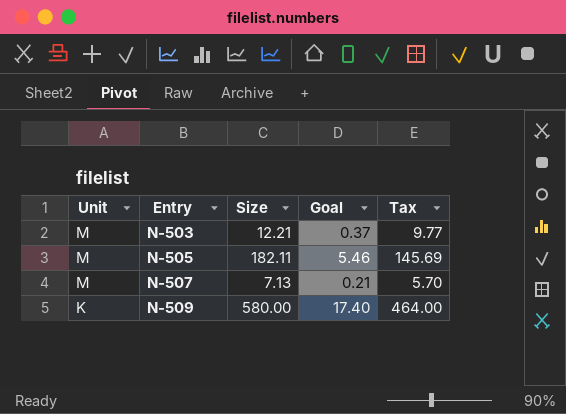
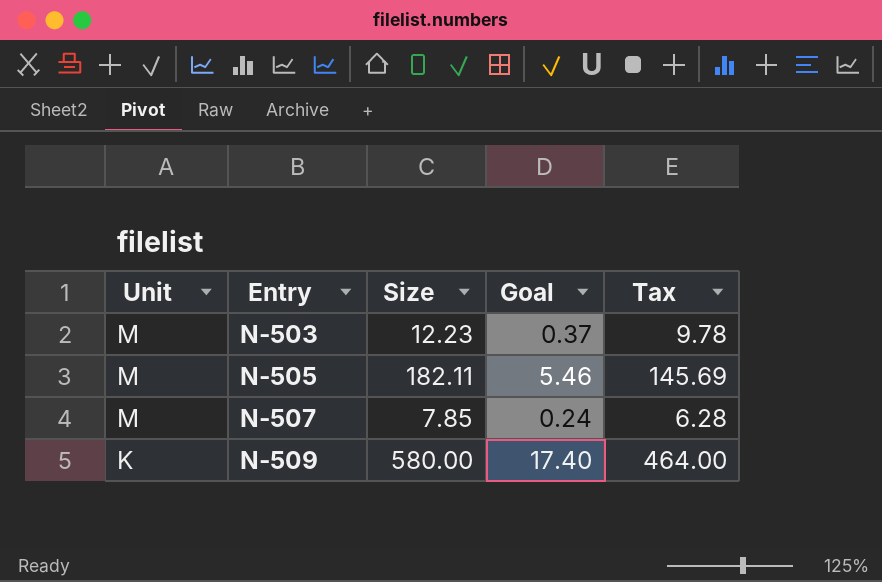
N-503 | Size: 12.21 -> 12.23
N-503 | Tax: 9.77 -> 9.78
N-507 | Size: 7.13 -> 7.85
N-507 | Goal: 0.21 -> 0.24
N-507 | Tax: 5.70 -> 6.28

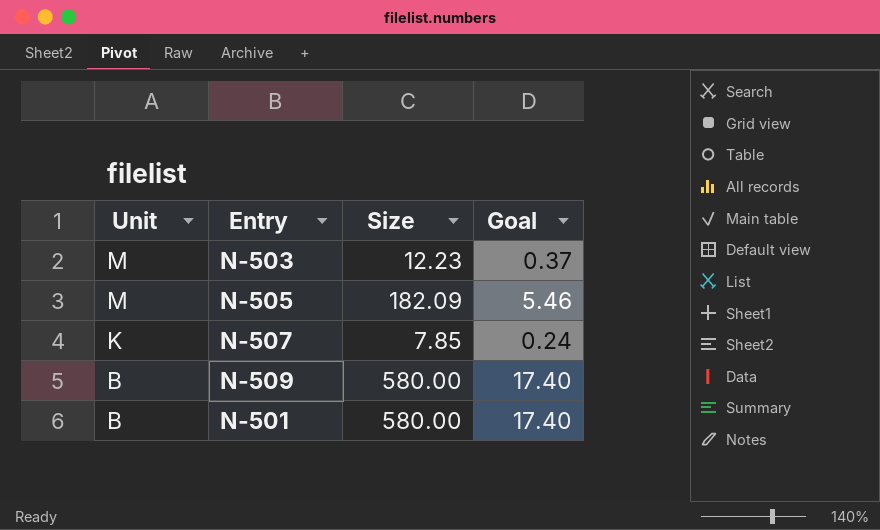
column Tax | formula: [Size] * 0.8 -> none
N-505 | Size: 182.11 -> 182.09
N-507 | Unit: M -> K
N-509 | Unit: K -> B
row N-501: none -> B | 580.00 | 17.40

